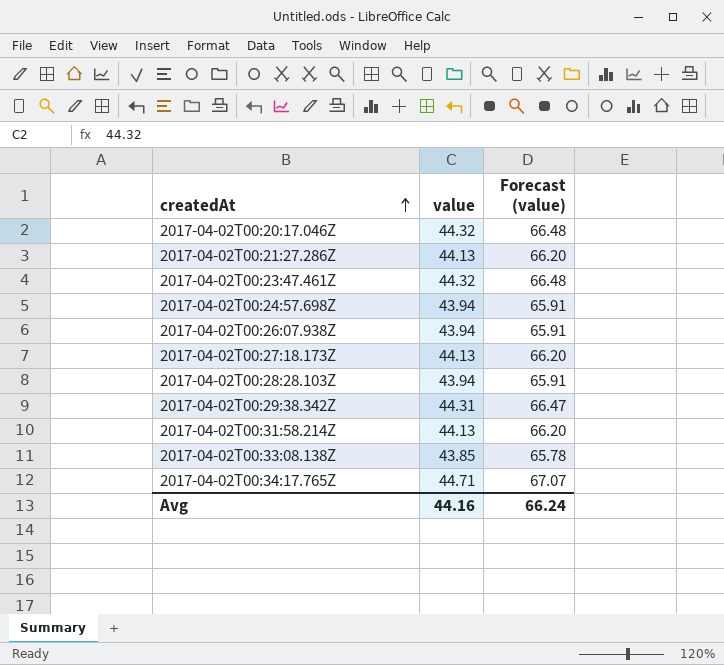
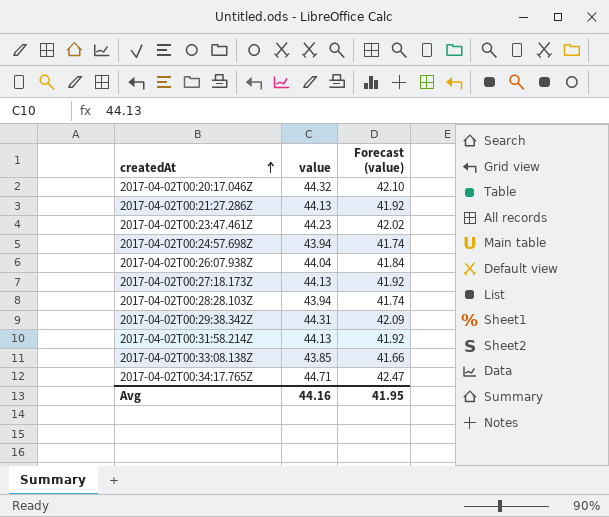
column Forecast (value) | formula: [value] * 1.5 -> [value] * 0.95
2017-04-02T00:23:47.461Z | value: 44.32 -> 44.23
2017-04-02T00:26:07.938Z | value: 43.94 -> 44.04
Avg | Forecast (value): 66.24 -> 41.95

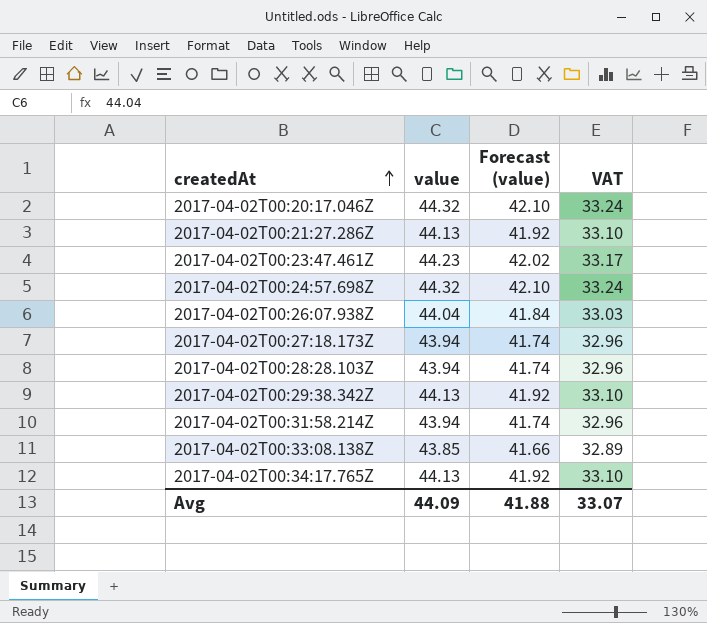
column VAT | formula: none -> [value] * 0.75
2017-04-02T00:24:57.698Z | value: 43.94 -> 44.32
2017-04-02T00:24:57.698Z | Forecast (value): 41.74 -> 42.10
2017-04-02T00:27:18.173Z | value: 44.13 -> 43.94
2017-04-02T00:27:18.173Z | Forecast (value): 41.92 -> 41.74
2017-04-02T00:29:38.342Z | value: 44.31 -> 44.13
2017-04-02T00:29:38.342Z | Forecast (value): 42.09 -> 41.92
2017-04-02T00:31:58.214Z | value: 44.13 -> 43.94
2017-04-02T00:31:58.214Z | Forecast (value): 41.92 -> 41.74
2017-04-02T00:34:17.765Z | value: 44.71 -> 44.13
2017-04-02T00:34:17.765Z | Forecast (value): 42.47 -> 41.92
Avg | value: 44.16 -> 44.09
Avg | Forecast (value): 41.95 -> 41.88

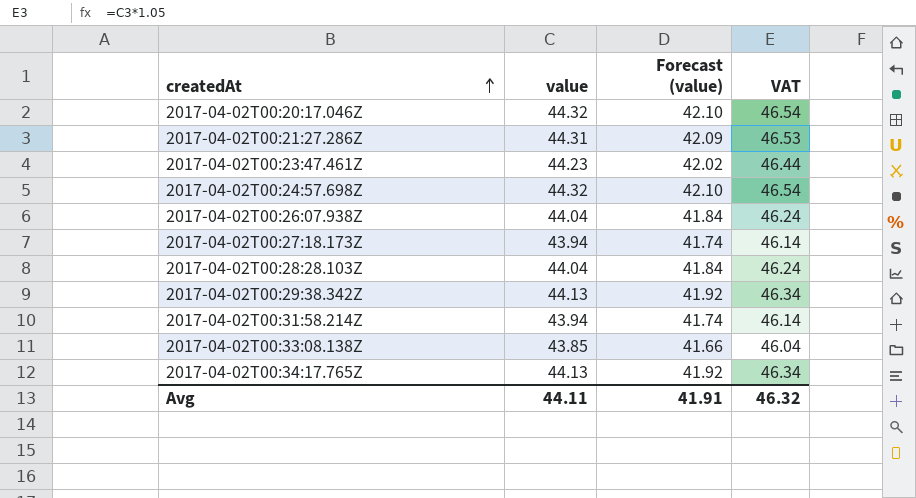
column VAT | formula: [value] * 0.75 -> [value] * 1.05
2017-04-02T00:21:27.286Z | value: 44.13 -> 44.31
2017-04-02T00:21:27.286Z | Forecast (value): 41.92 -> 42.09
2017-04-02T00:28:28.103Z | value: 43.94 -> 44.04
2017-04-02T00:28:28.103Z | Forecast (value): 41.74 -> 41.84
Avg | value: 44.09 -> 44.11
Avg | Forecast (value): 41.88 -> 41.91
Avg | VAT: 33.07 -> 46.32

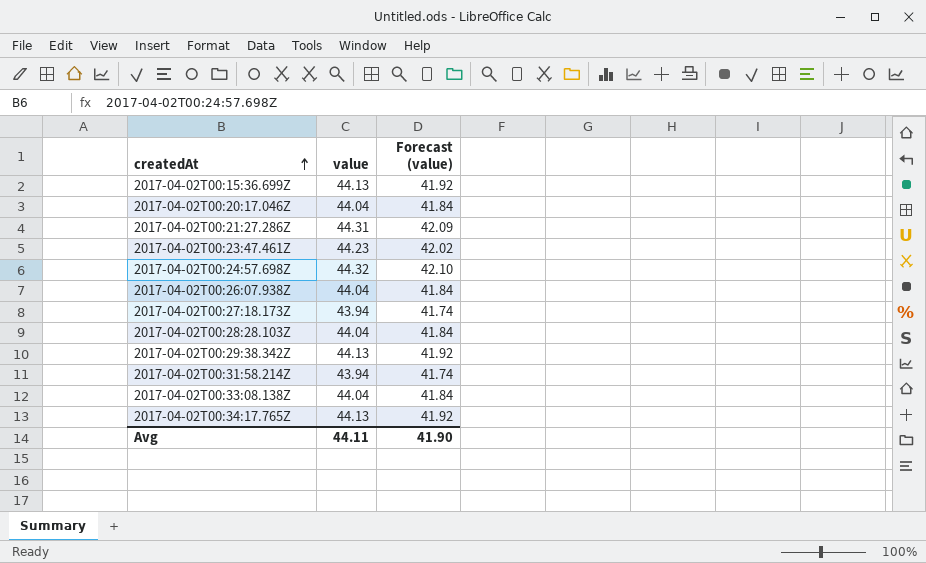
column VAT | formula: [value] * 1.05 -> none
row 2017-04-02T00:15:36.699Z: none -> 44.13 | 41.92
2017-04-02T00:20:17.046Z | value: 44.32 -> 44.04
2017-04-02T00:20:17.046Z | Forecast (value): 42.10 -> 41.84
2017-04-02T00:33:08.138Z | value: 43.85 -> 44.04
2017-04-02T00:33:08.138Z | Forecast (value): 41.66 -> 41.84
Avg | Forecast (value): 41.91 -> 41.90

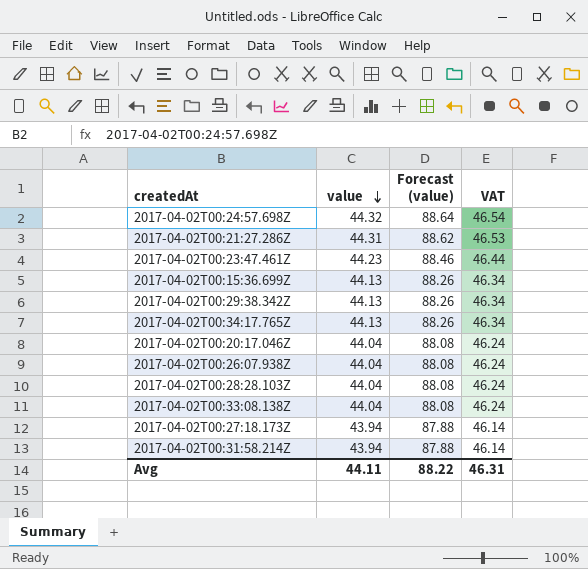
row order: createdAt ascending -> value descending
column Forecast (value) | formula: [value] * 0.95 -> [value] * 2
column VAT | formula: none -> [value] * 1.05
Avg | Forecast (value): 41.90 -> 88.22

